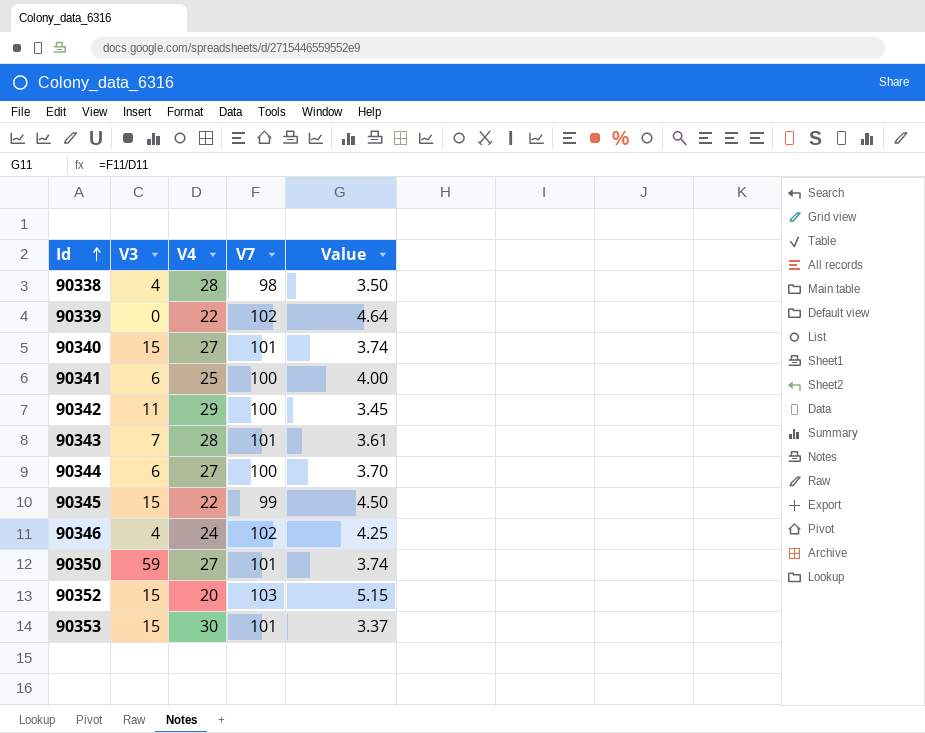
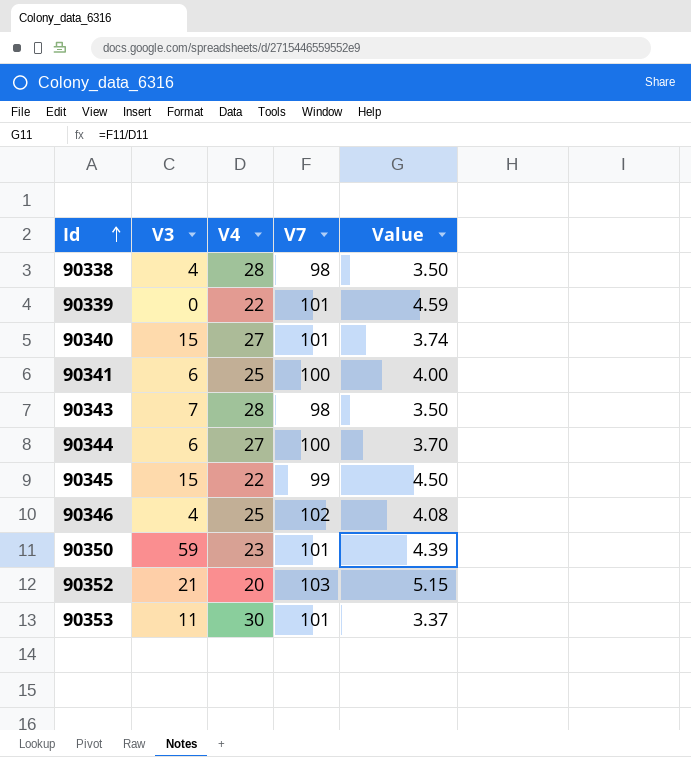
row 90342: 11 | 29 | 100 | 3.45 -> none
90339 | V7: 102 -> 101
90339 | Value: 4.64 -> 4.59
90343 | V7: 101 -> 98
90343 | Value: 3.61 -> 3.50
90346 | V4: 24 -> 25
90346 | Value: 4.25 -> 4.08
90350 | V4: 27 -> 23
90350 | Value: 3.74 -> 4.39
90352 | V3: 15 -> 21
90353 | V3: 15 -> 11

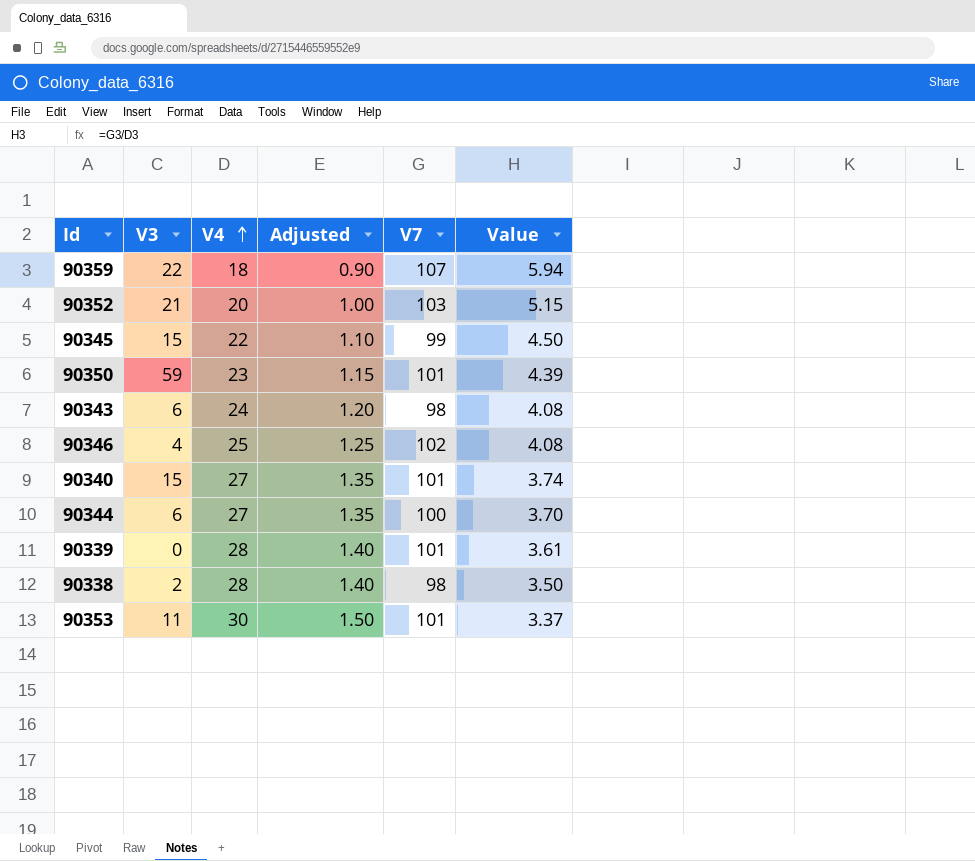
row order: Id ascending -> V4 ascending
column Adjusted | formula: none -> [V4] * 0.05
row 90341: 6 | 25 | 100 | 4.00 -> none
row 90359: none -> 22 | 18 | 0.90 | 107 | 5.94
90343 | V3: 7 -> 6
90343 | V4: 28 -> 24
90343 | Value: 3.50 -> 4.08
90339 | V4: 22 -> 28
90339 | Value: 4.59 -> 3.61
90338 | V3: 4 -> 2

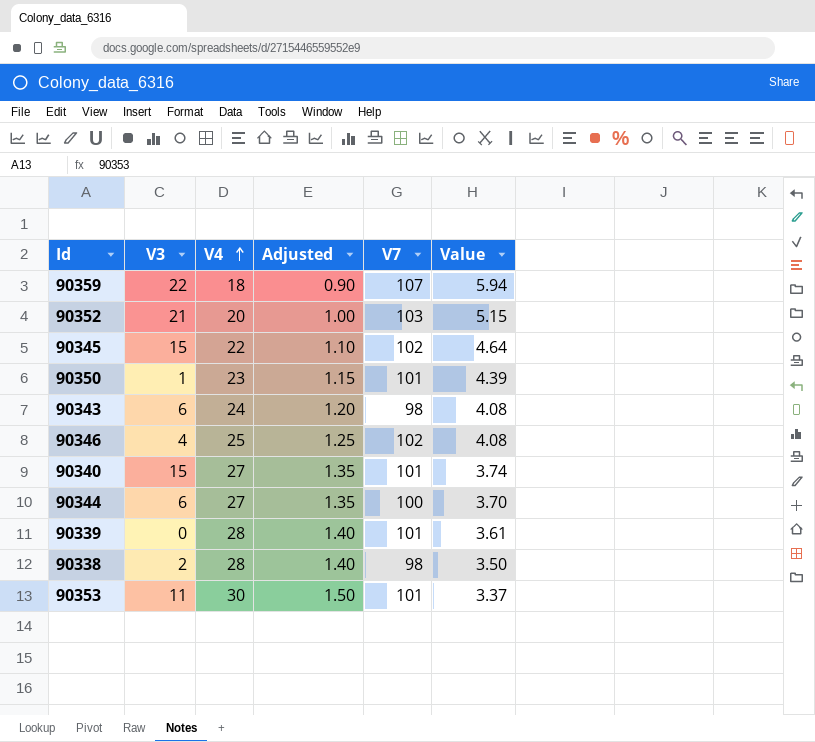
90345 | V7: 99 -> 102
90345 | Value: 4.50 -> 4.64
90350 | V3: 59 -> 1

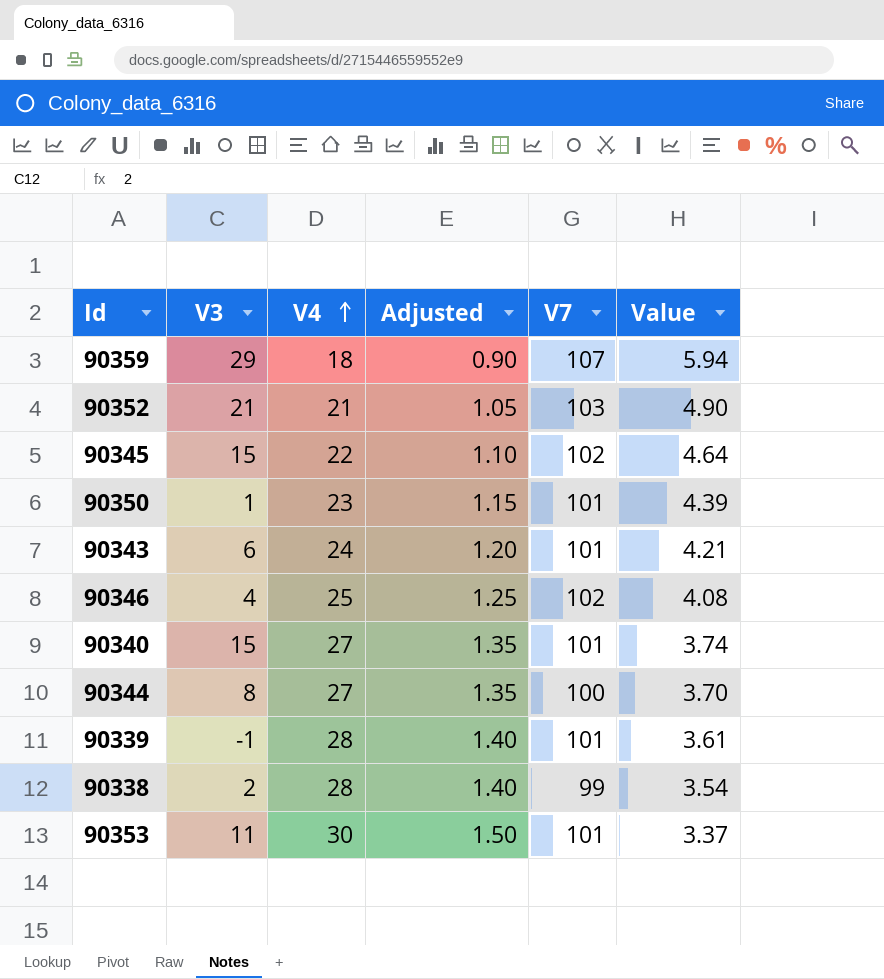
90359 | V3: 22 -> 29
90352 | V4: 20 -> 21
90352 | Adjusted: 1.00 -> 1.05
90352 | Value: 5.15 -> 4.90
90343 | V7: 98 -> 101
90343 | Value: 4.08 -> 4.21
90344 | V3: 6 -> 8
90339 | V3: 0 -> -1
90338 | V7: 98 -> 99
90338 | Value: 3.50 -> 3.54

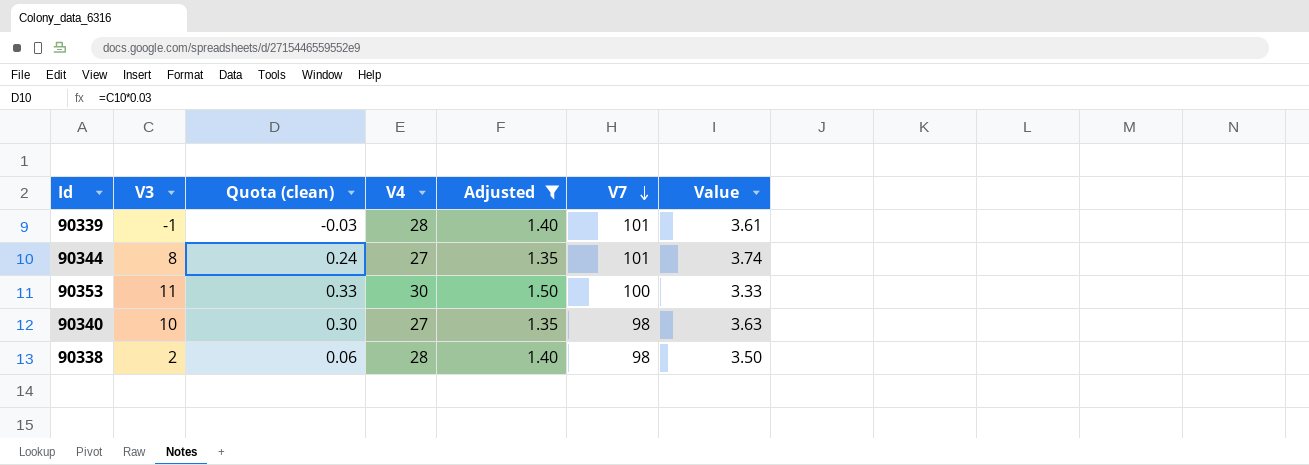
filter: none -> Adjusted >= 1.35
row order: V4 ascending -> V7 descending
column Quota (clean) | formula: none -> [V3] * 0.03
90344 | V7: 100 -> 101
90344 | Value: 3.70 -> 3.74
90353 | V7: 101 -> 100
90353 | Value: 3.37 -> 3.33
90340 | V3: 15 -> 10
90340 | V7: 101 -> 98
90340 | Value: 3.74 -> 3.63
90338 | V7: 99 -> 98
90338 | Value: 3.54 -> 3.50

